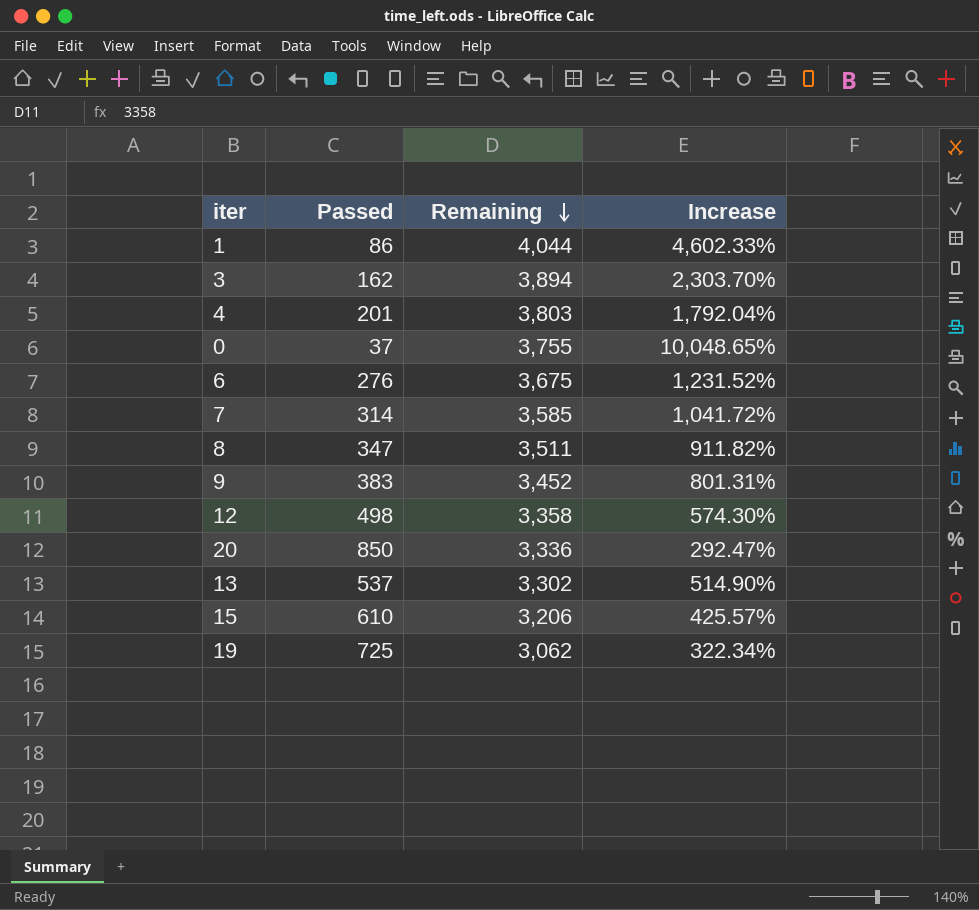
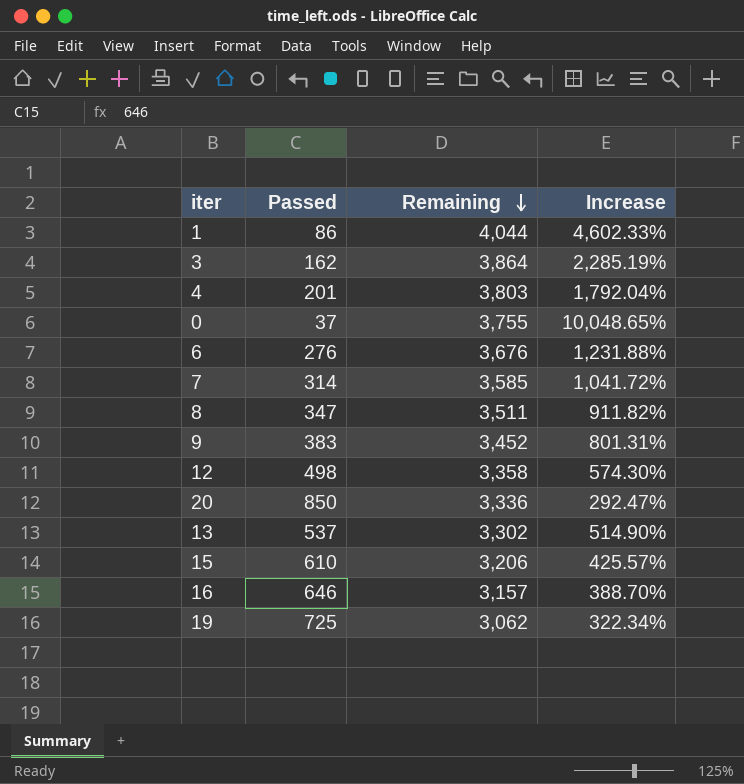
3 | Remaining: 3,894 -> 3,864
3 | Increase: 2,303.70% -> 2,285.19%
6 | Remaining: 3,675 -> 3,676
6 | Increase: 1,231.52% -> 1,231.88%
row 16: none -> 646 | 3,157 | 388.70%

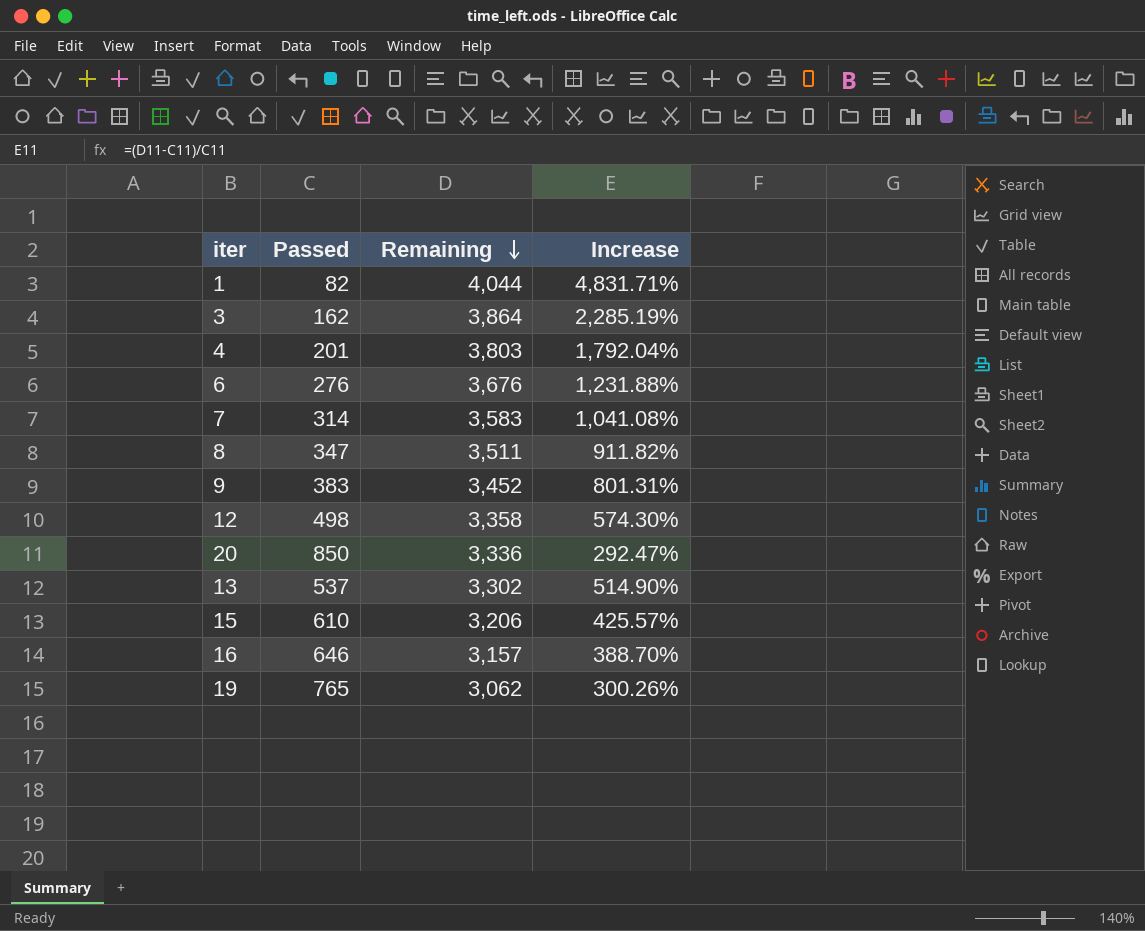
row 0: 37 | 3,755 | 10,048.65% -> none
1 | Passed: 86 -> 82
1 | Increase: 4,602.33% -> 4,831.71%
7 | Remaining: 3,585 -> 3,583
7 | Increase: 1,041.72% -> 1,041.08%
19 | Passed: 725 -> 765
19 | Increase: 322.34% -> 300.26%

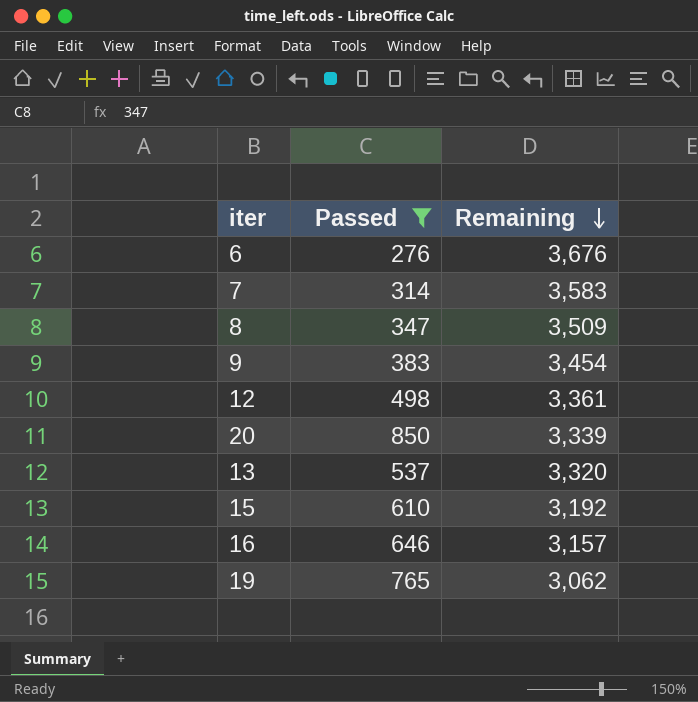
filter: none -> Passed >= 276
column Increase | formula: ([Remaining] - [Passed]) / [Passed] -> none
8 | Remaining: 3,511 -> 3,509
9 | Remaining: 3,452 -> 3,454
12 | Remaining: 3,358 -> 3,361
20 | Remaining: 3,336 -> 3,339
13 | Remaining: 3,302 -> 3,320
15 | Remaining: 3,206 -> 3,192

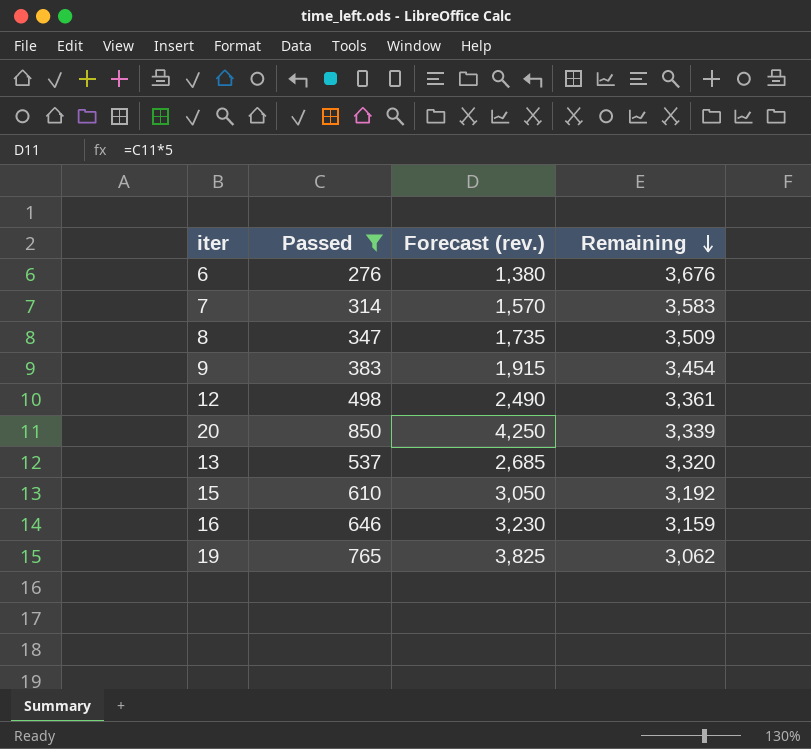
column Forecast (rev.) | formula: none -> [Passed] * 5
16 | Remaining: 3,157 -> 3,159

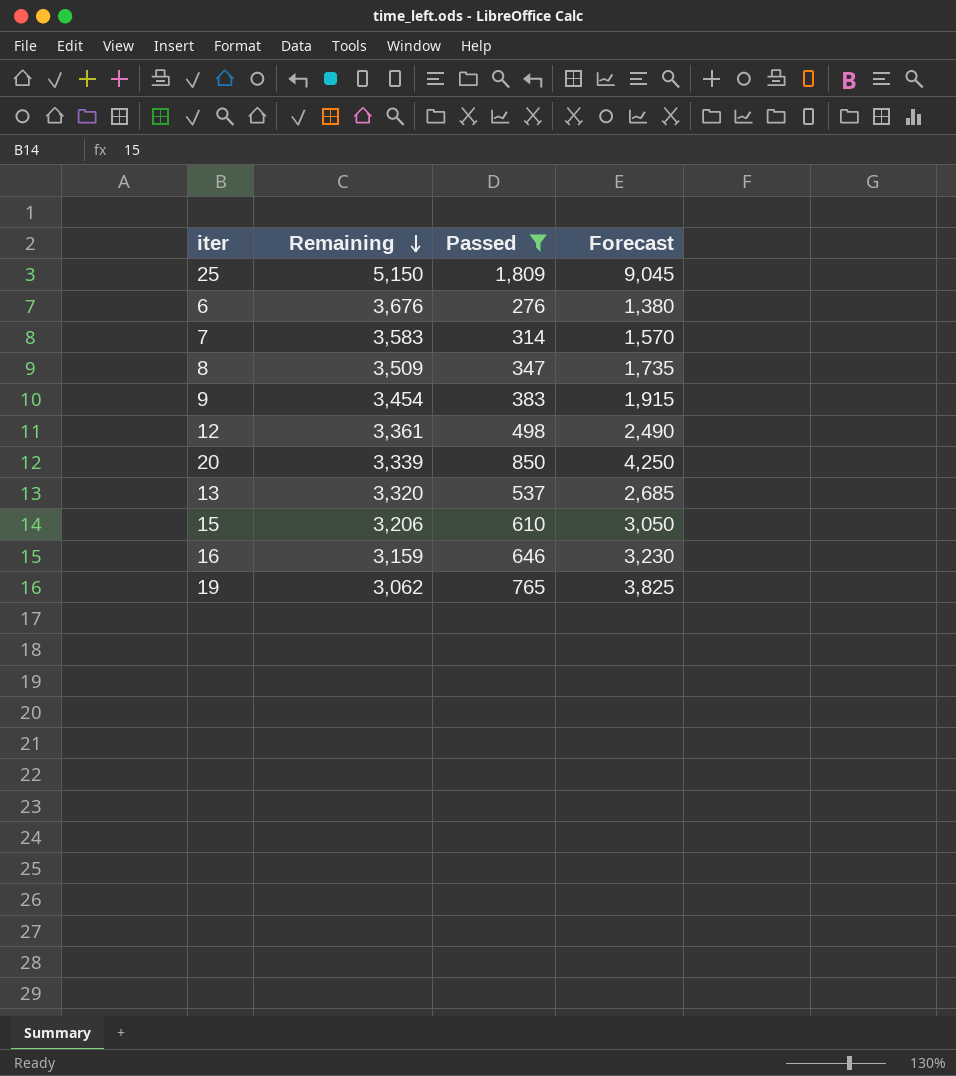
column Remaining | position: 4 -> 2
column name: Forecast (rev.) -> Forecast
row 25: none -> 5,150 | 1,809 | 9,045
15 | Remaining: 3,192 -> 3,206

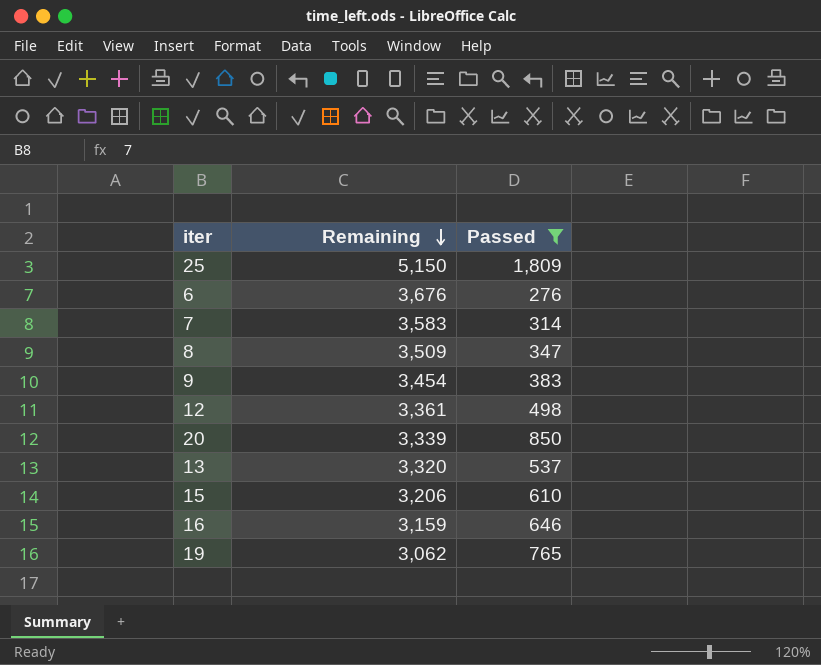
column Forecast | formula: [Passed] * 5 -> none

